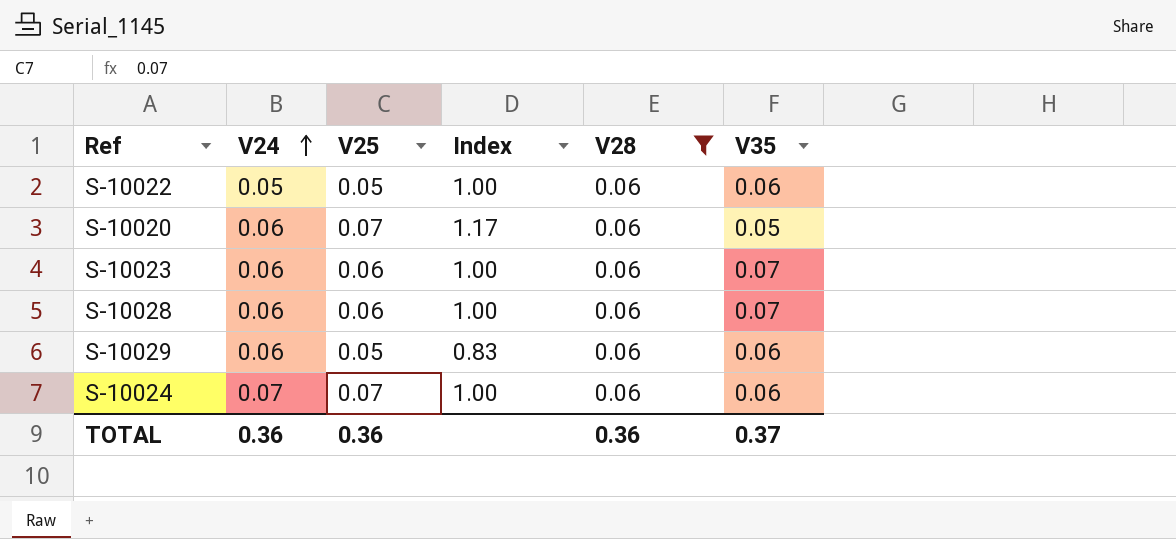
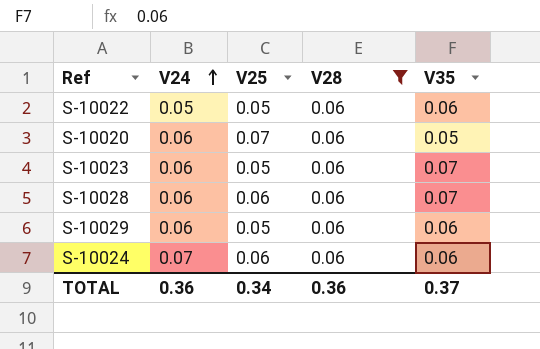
column Index | formula: [V25] / [V24] -> none
S-10023 | V25: 0.06 -> 0.05
S-10024 | V25: 0.07 -> 0.06
TOTAL | V25: 0.36 -> 0.34

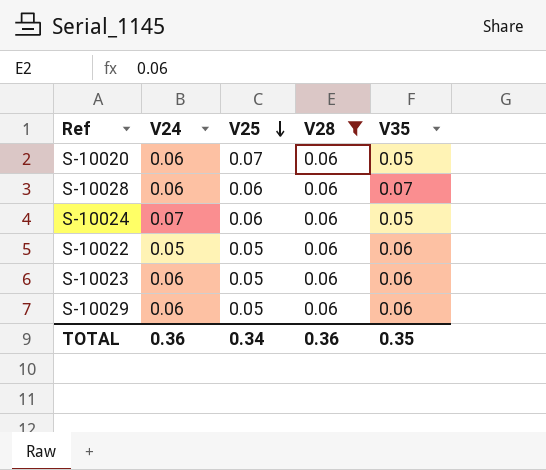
row order: V24 ascending -> V25 descending
S-10024 | V35: 0.06 -> 0.05
S-10023 | V35: 0.07 -> 0.06
TOTAL | V35: 0.37 -> 0.35

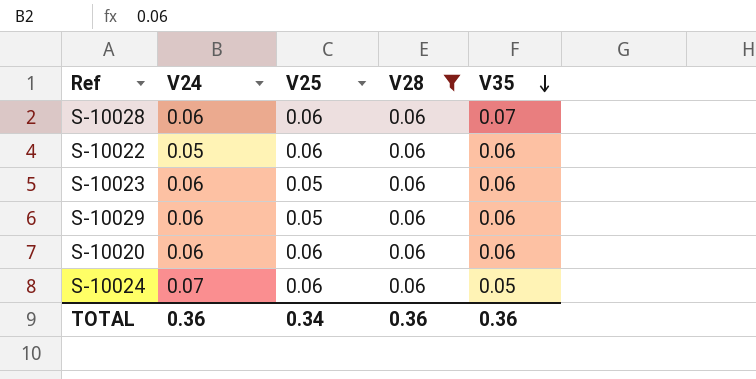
row order: V25 descending -> V35 descending
S-10022 | V25: 0.05 -> 0.06
S-10020 | V25: 0.07 -> 0.06
S-10020 | V35: 0.05 -> 0.06
TOTAL | V35: 0.35 -> 0.36

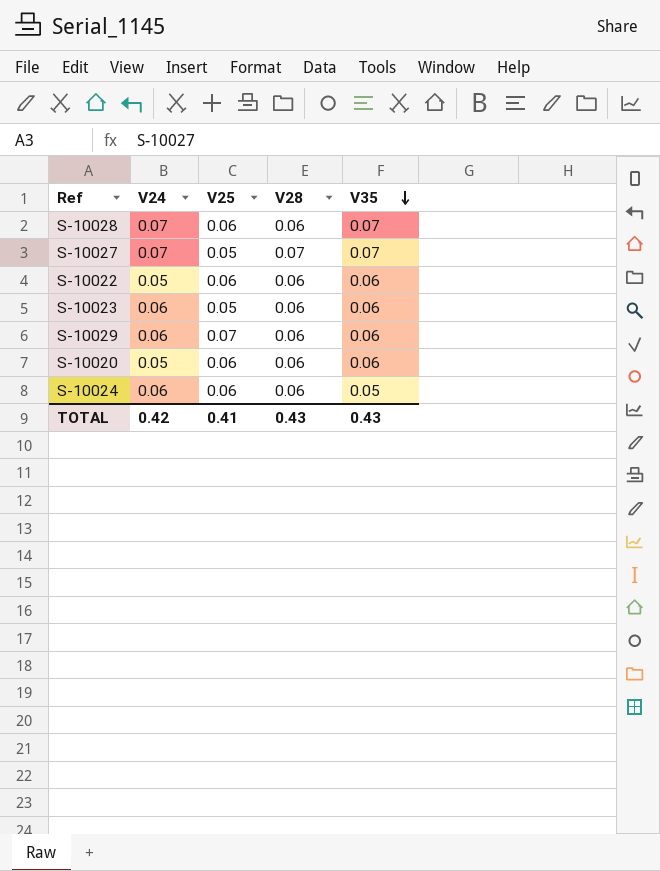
filter: V28 = 0.06 -> none
S-10028 | V24: 0.06 -> 0.07
S-10029 | V25: 0.05 -> 0.07
S-10020 | V24: 0.06 -> 0.05
S-10024 | V24: 0.07 -> 0.06
TOTAL | V24: 0.36 -> 0.42
TOTAL | V25: 0.34 -> 0.41
TOTAL | V28: 0.36 -> 0.43
TOTAL | V35: 0.36 -> 0.43

